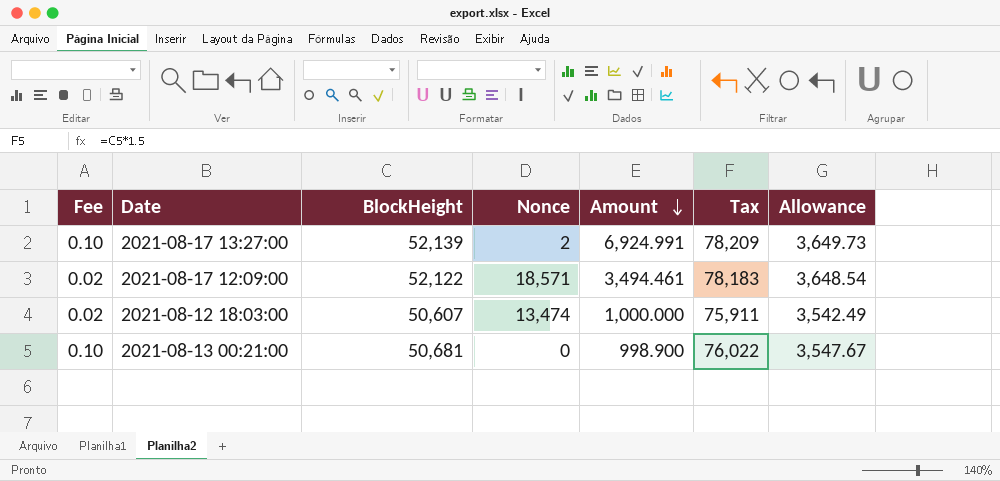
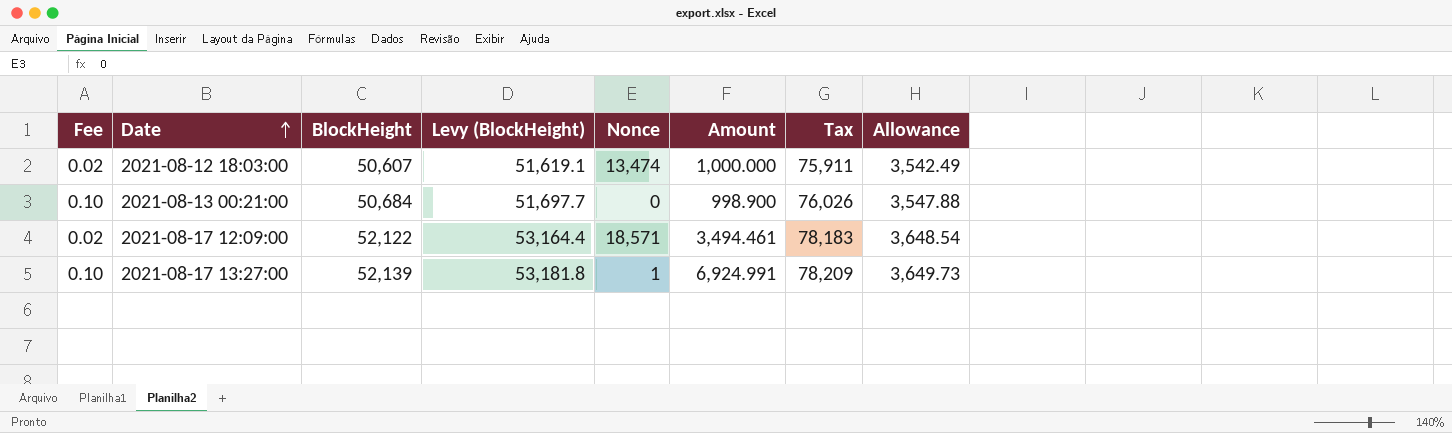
row order: Amount descending -> Date ascending
column Levy (BlockHeight) | formula: none -> [BlockHeight] * 1.02
2021-08-13 00:21:00 | BlockHeight: 50,681 -> 50,684
2021-08-13 00:21:00 | Tax: 76,022 -> 76,026
2021-08-13 00:21:00 | Allowance: 3,547.67 -> 3,547.88
2021-08-17 13:27:00 | Nonce: 2 -> 1

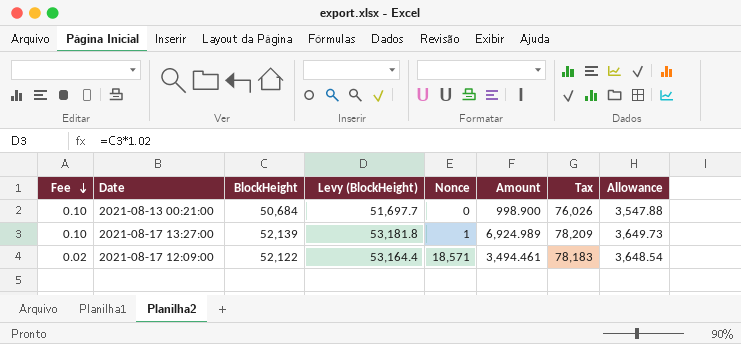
row order: Date ascending -> Fee descending
row 2021-08-12 18:03:00: 0.02 | 50,607 | 51,619.1 | 13,474 | 1,000.000 | 75,911 | 3,542.49 -> none
2021-08-17 13:27:00 | Amount: 6,924.991 -> 6,924.989

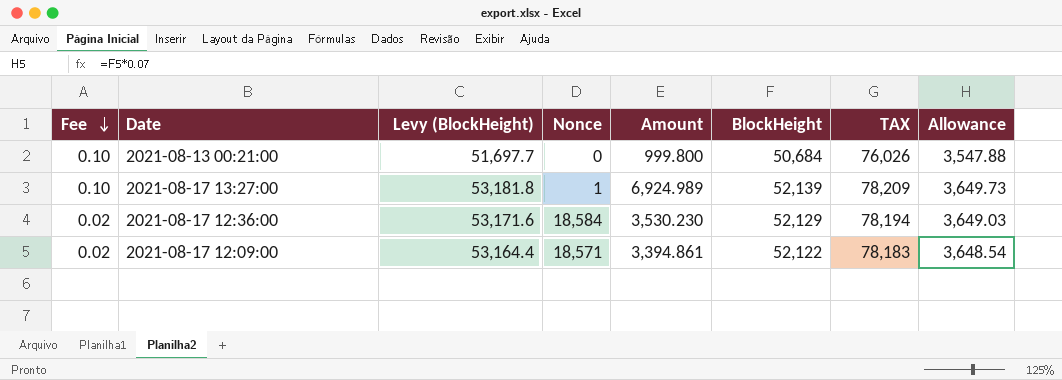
column BlockHeight | position: 3 -> 6
column name: Tax -> TAX
2021-08-13 00:21:00 | Amount: 998.900 -> 999.800
row 2021-08-17 12:36:00: none -> 0.02 | 53,171.6 | 18,584 | 3,530.230 | 52,129 | 78,194 | 3,649.03
2021-08-17 12:09:00 | Amount: 3,494.461 -> 3,394.861

